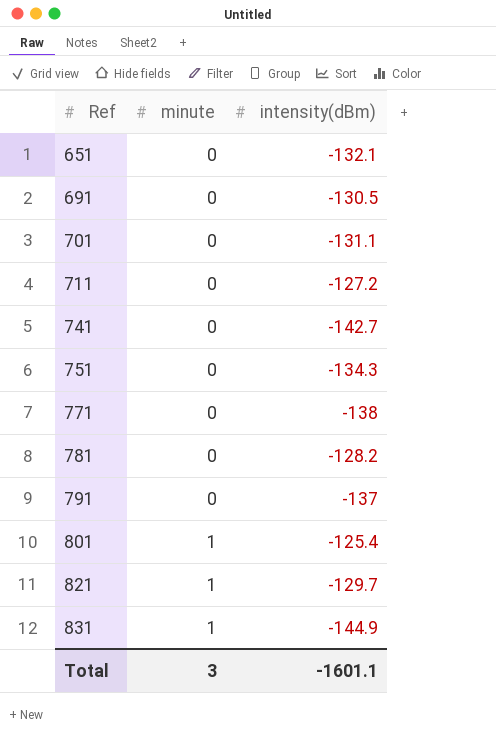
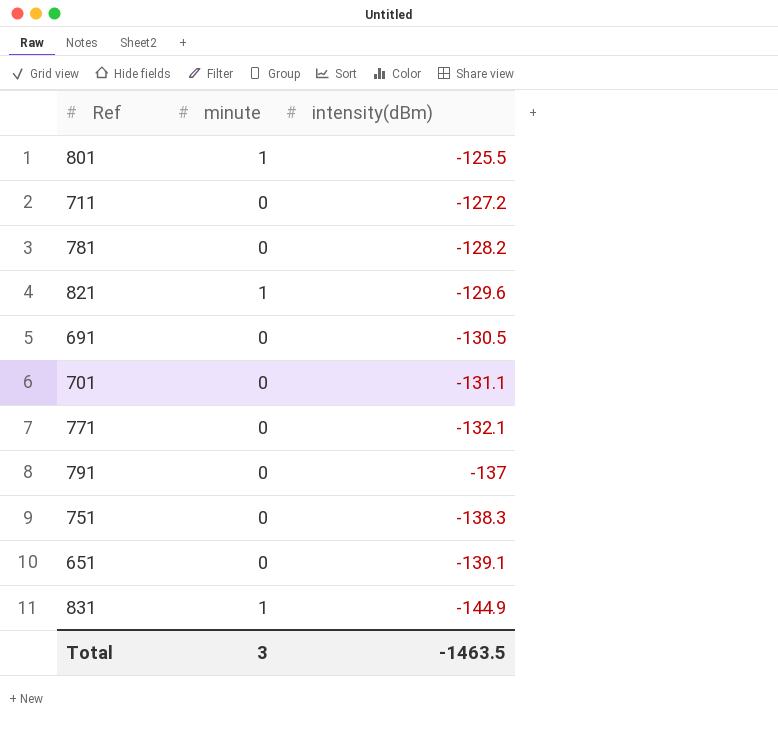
row order: Ref ascending -> intensity(dBm) descending
row 741: 0 | -142.7 -> none
801 | intensity(dBm): -125.4 -> -125.5
821 | intensity(dBm): -129.7 -> -129.6
771 | intensity(dBm): -138 -> -132.1
751 | intensity(dBm): -134.3 -> -138.3
651 | intensity(dBm): -132.1 -> -139.1
Total | intensity(dBm): -1601.1 -> -1463.5

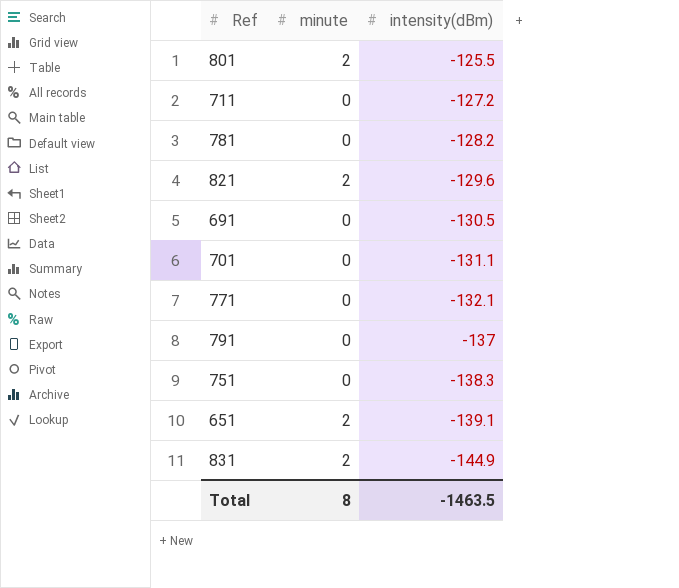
801 | minute: 1 -> 2
821 | minute: 1 -> 2
651 | minute: 0 -> 2
831 | minute: 1 -> 2
Total | minute: 3 -> 8

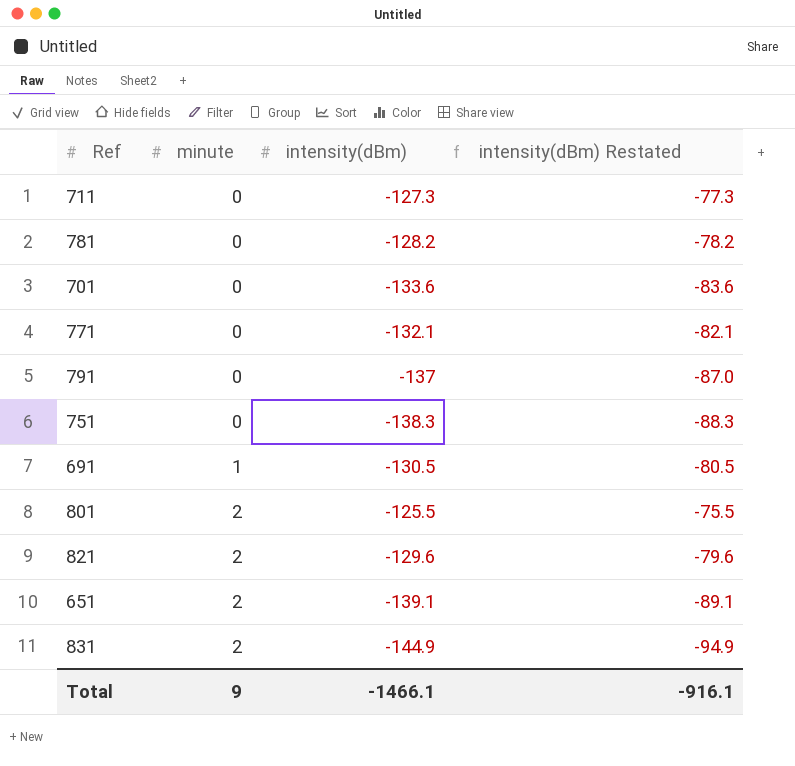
row order: intensity(dBm) descending -> minute ascending
column intensity(dBm) Restated | formula: none -> [intensity(dBm)] + 50
711 | intensity(dBm): -127.2 -> -127.3
701 | intensity(dBm): -131.1 -> -133.6
691 | minute: 0 -> 1
Total | minute: 8 -> 9
Total | intensity(dBm): -1463.5 -> -1466.1

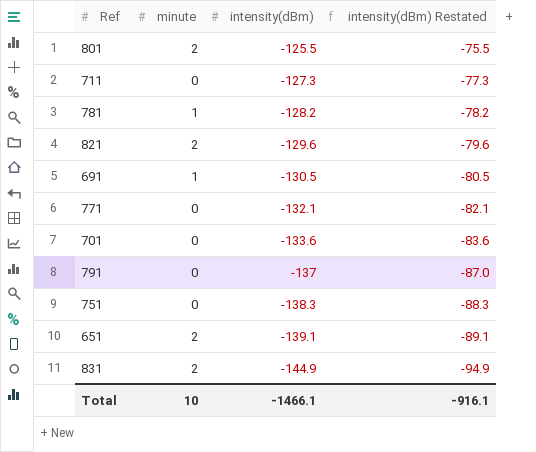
row order: minute ascending -> intensity(dBm) descending
781 | minute: 0 -> 1
Total | minute: 9 -> 10

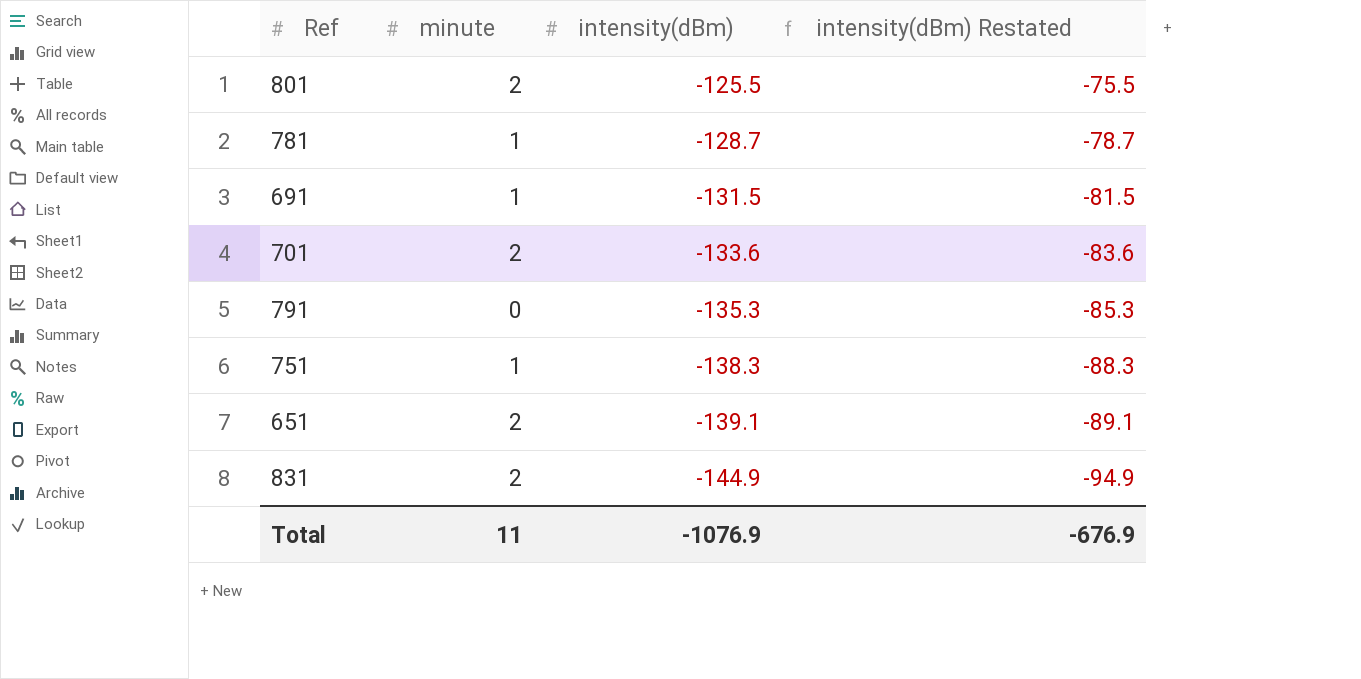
row 711: 0 | -127.3 | -77.3 -> none
row 821: 2 | -129.6 | -79.6 -> none
row 771: 0 | -132.1 | -82.1 -> none
781 | intensity(dBm): -128.2 -> -128.7
781 | intensity(dBm) Restated: -78.2 -> -78.7
691 | intensity(dBm): -130.5 -> -131.5
691 | intensity(dBm) Restated: -80.5 -> -81.5
701 | minute: 0 -> 2
791 | intensity(dBm): -137 -> -135.3
791 | intensity(dBm) Restated: -87.0 -> -85.3
751 | minute: 0 -> 1
Total | minute: 10 -> 11
Total | intensity(dBm): -1466.1 -> -1076.9
Total | intensity(dBm) Restated: -916.1 -> -676.9

